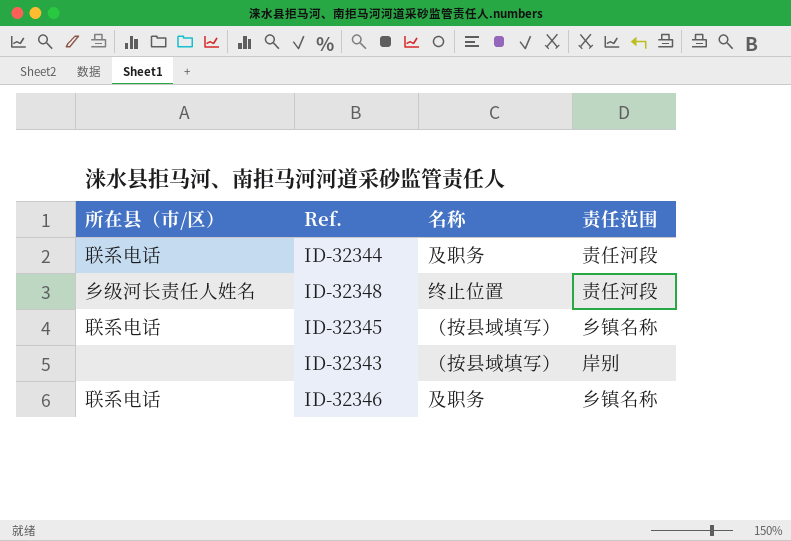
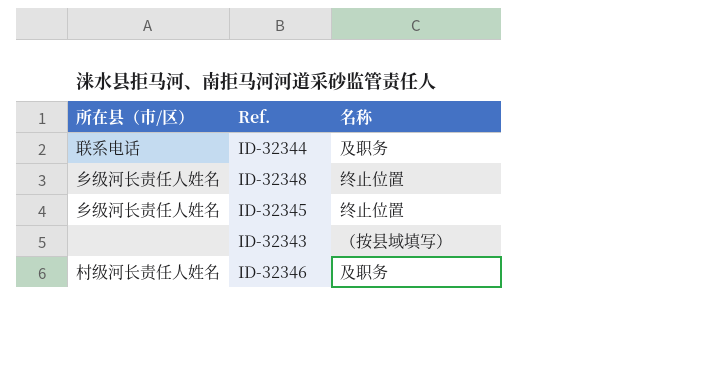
column 责任范围 | position: 4 -> none
ID-32345 | 所在县（市/区）: 联系电话 -> 乡级河长责任人姓名
ID-32345 | 名称: （按县域填写） -> 终止位置
ID-32346 | 所在县（市/区）: 联系电话 -> 村级河长责任人姓名

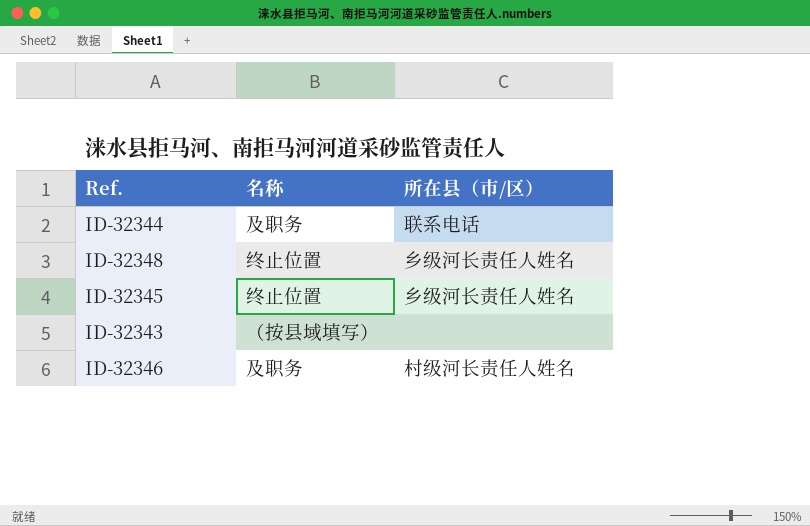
column 所在县（市/区） | position: 1 -> 3

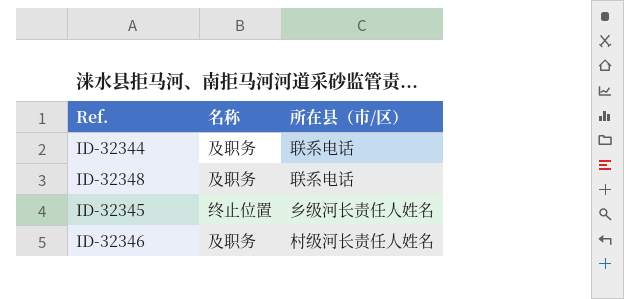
row ID-32343: （按县域填写） | none -> none
ID-32348 | 名称: 终止位置 -> 及职务
ID-32348 | 所在县（市/区）: 乡级河长责任人姓名 -> 联系电话

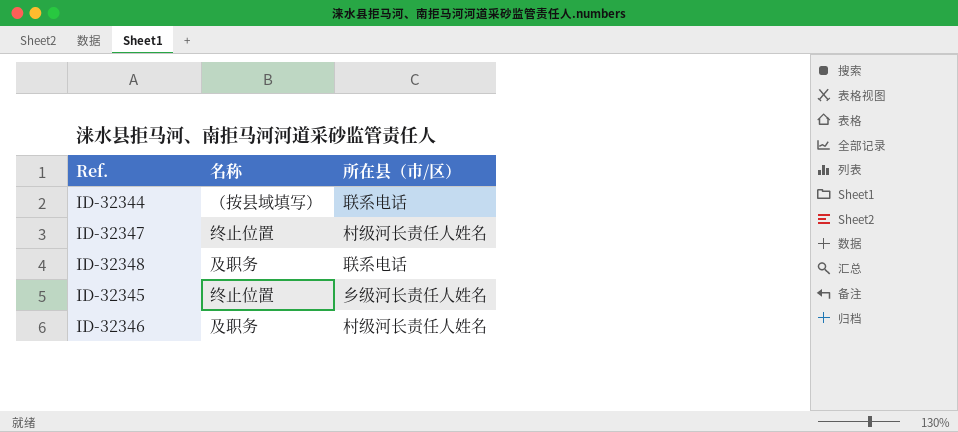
ID-32344 | 名称: 及职务 -> （按县域填写）
row ID-32347: none -> 终止位置 | 村级河长责任人姓名

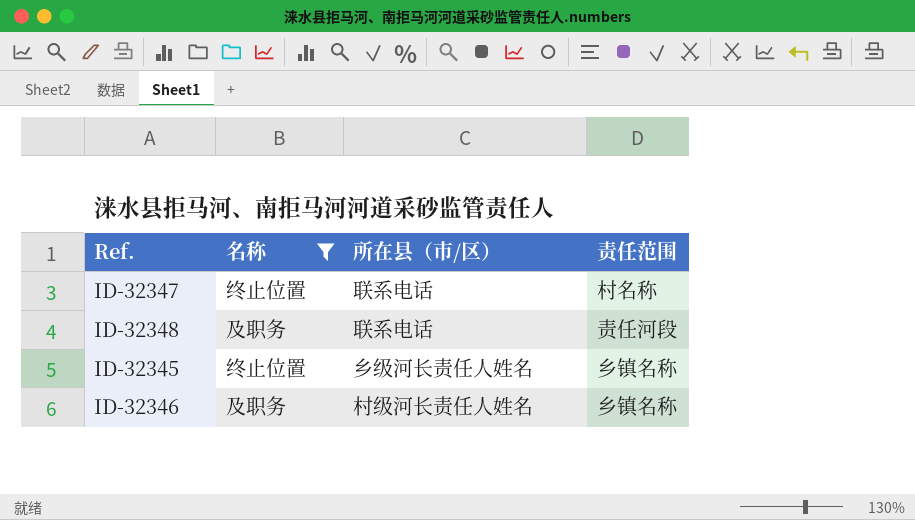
filter: none -> 名称 != （按县域填写）
column 责任范围 | position: none -> 4
ID-32347 | 所在县（市/区）: 村级河长责任人姓名 -> 联系电话

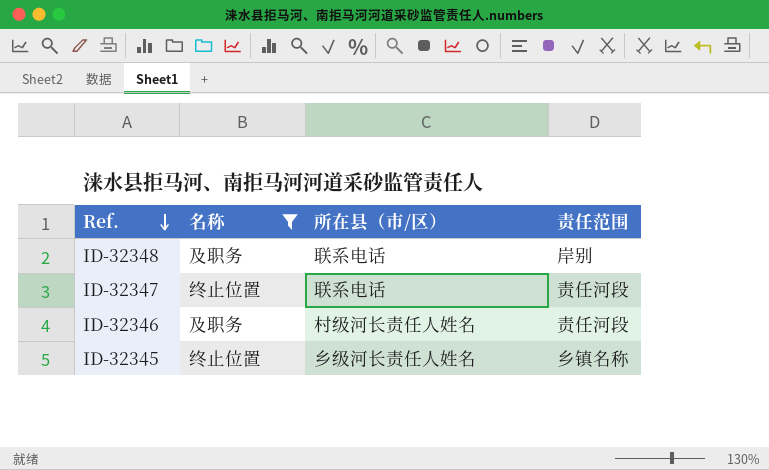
row order: none -> Ref. descending
ID-32348 | 责任范围: 责任河段 -> 岸别
ID-32347 | 责任范围: 村名称 -> 责任河段
ID-32346 | 责任范围: 乡镇名称 -> 责任河段

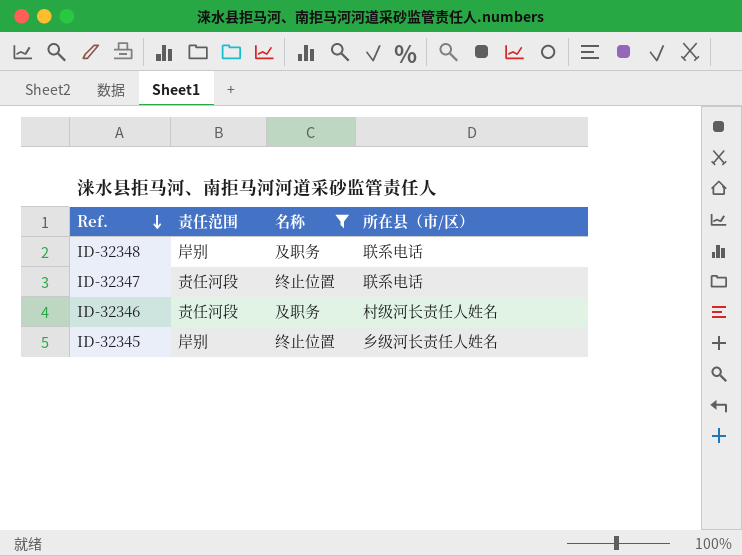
column 责任范围 | position: 4 -> 2
ID-32345 | 责任范围: 乡镇名称 -> 岸别

